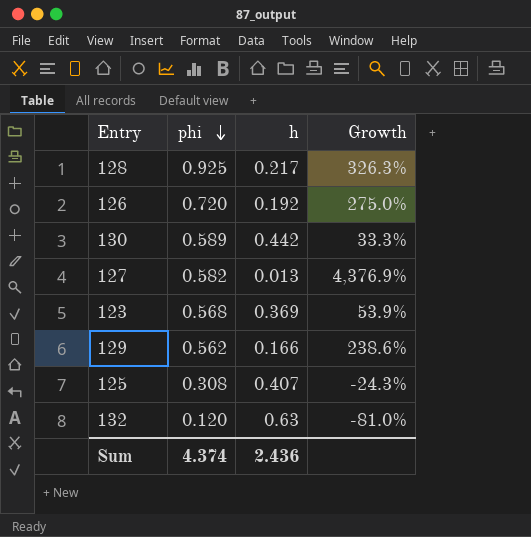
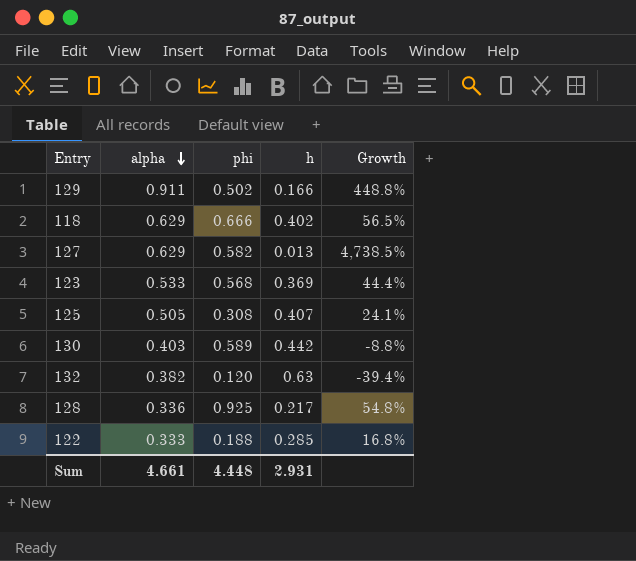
row order: phi descending -> alpha descending
column alpha | position: none -> 2
column Growth | formula: ([phi] - [h]) / [h] -> ([alpha] - [h]) / [h]
row 126: 0.720 | 0.192 | 275.0% -> none
129 | phi: 0.562 -> 0.502
row 118: none -> 0.629 | 0.666 | 0.402 | 56.5%
row 122: none -> 0.333 | 0.188 | 0.285 | 16.8%
Sum | phi: 4.374 -> 4.448
Sum | h: 2.436 -> 2.931

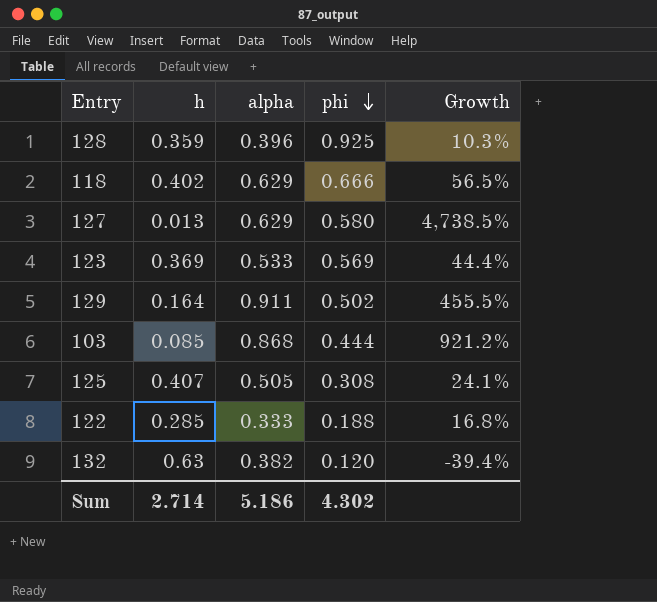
row order: alpha descending -> phi descending
column h | position: 4 -> 2
row 130: 0.403 | 0.589 | 0.442 | -8.8% -> none
128 | h: 0.217 -> 0.359
128 | alpha: 0.336 -> 0.396
128 | Growth: 54.8% -> 10.3%
127 | phi: 0.582 -> 0.580
123 | phi: 0.568 -> 0.569
129 | h: 0.166 -> 0.164
129 | Growth: 448.8% -> 455.5%
row 103: none -> 0.085 | 0.868 | 0.444 | 921.2%
Sum | h: 2.931 -> 2.714
Sum | alpha: 4.661 -> 5.186
Sum | phi: 4.448 -> 4.302

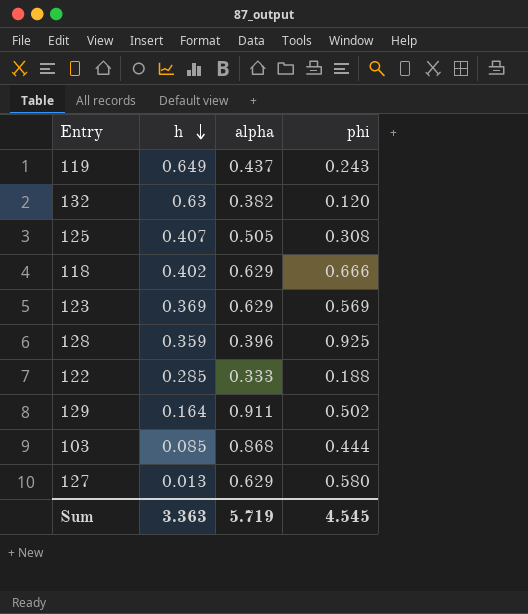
row order: phi descending -> h descending
column Growth | formula: ([alpha] - [h]) / [h] -> none
row 119: none -> 0.649 | 0.437 | 0.243
123 | alpha: 0.533 -> 0.629
Sum | h: 2.714 -> 3.363
Sum | alpha: 5.186 -> 5.719
Sum | phi: 4.302 -> 4.545

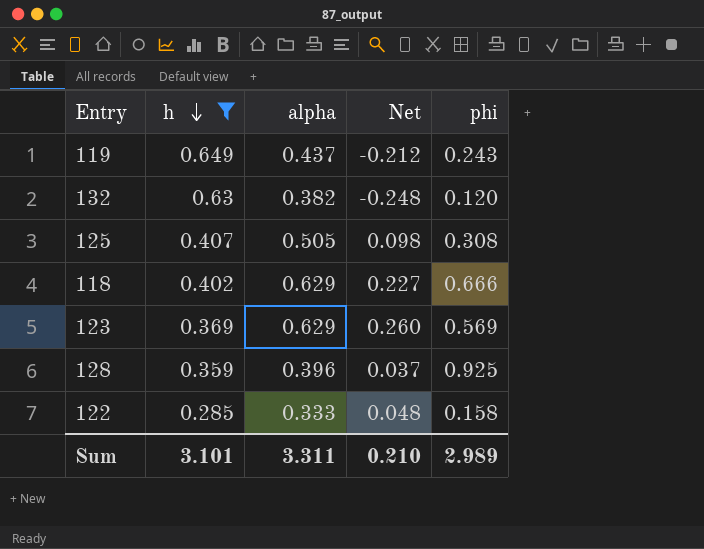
filter: none -> h >= 0.285
column Net | formula: none -> [alpha] - [h]
122 | phi: 0.188 -> 0.158
Sum | h: 3.363 -> 3.101
Sum | alpha: 5.719 -> 3.311
Sum | phi: 4.545 -> 2.989

